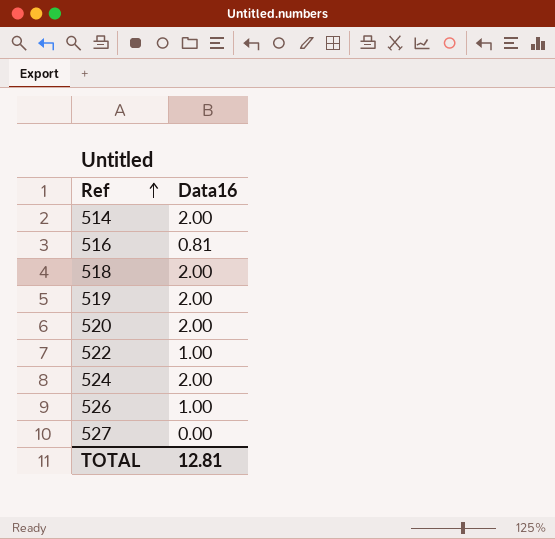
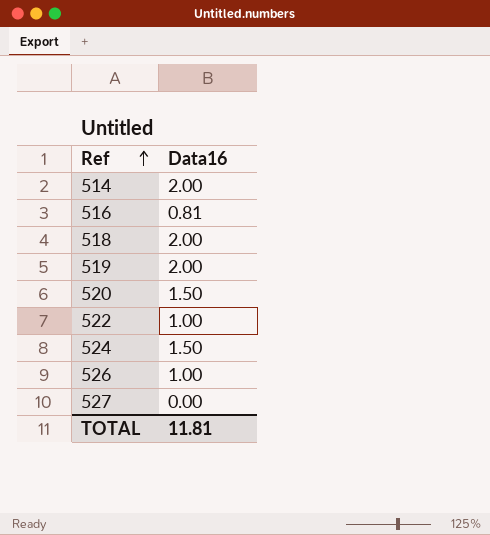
520 | Data16: 2.00 -> 1.50
524 | Data16: 2.00 -> 1.50
TOTAL | Data16: 12.81 -> 11.81

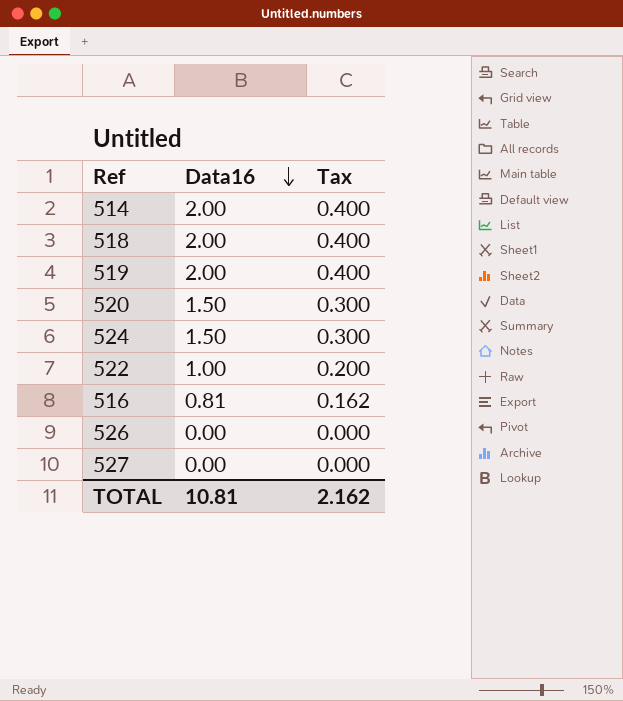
row order: Ref ascending -> Data16 descending
column Tax | formula: none -> [Data16] * 0.2
526 | Data16: 1.00 -> 0.00
TOTAL | Data16: 11.81 -> 10.81

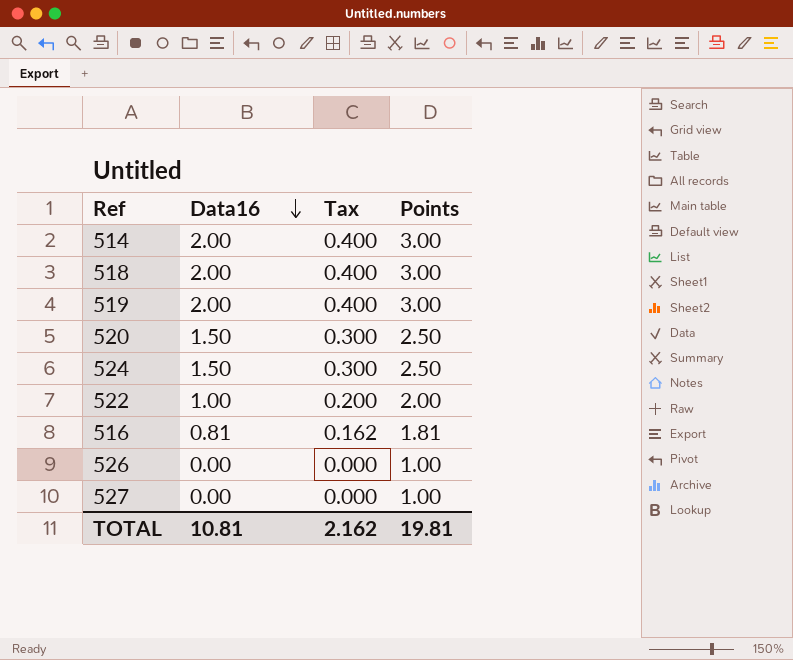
column Points | formula: none -> [Data16] + 1

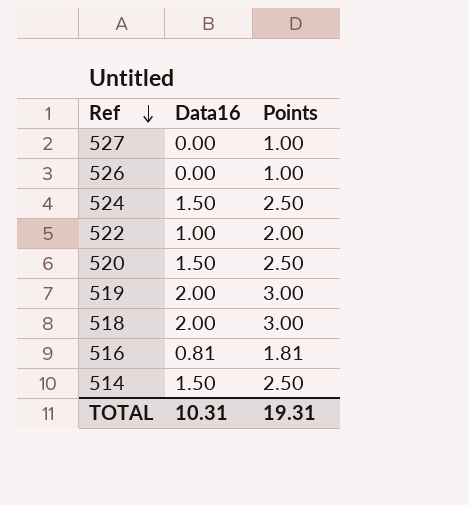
row order: Data16 descending -> Ref descending
column Tax | formula: [Data16] * 0.2 -> none
514 | Data16: 2.00 -> 1.50
514 | Points: 3.00 -> 2.50
TOTAL | Data16: 10.81 -> 10.31
TOTAL | Points: 19.81 -> 19.31

